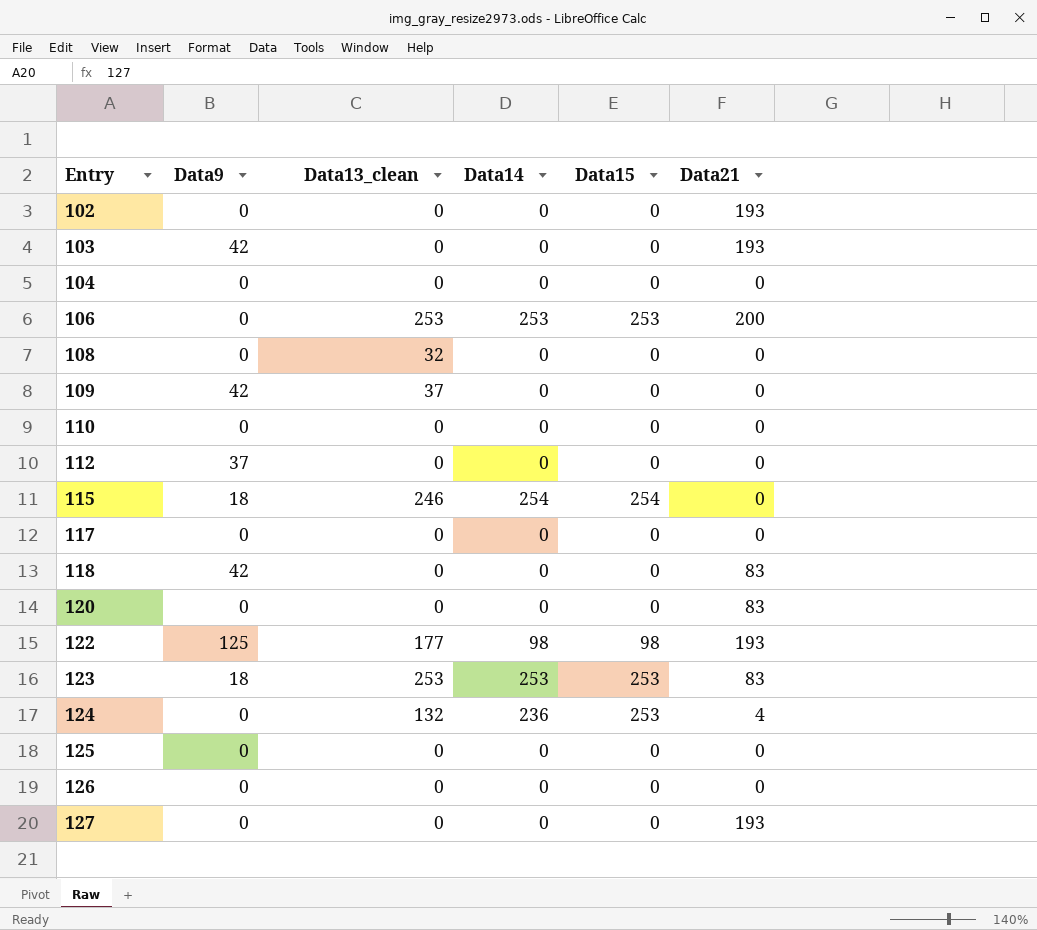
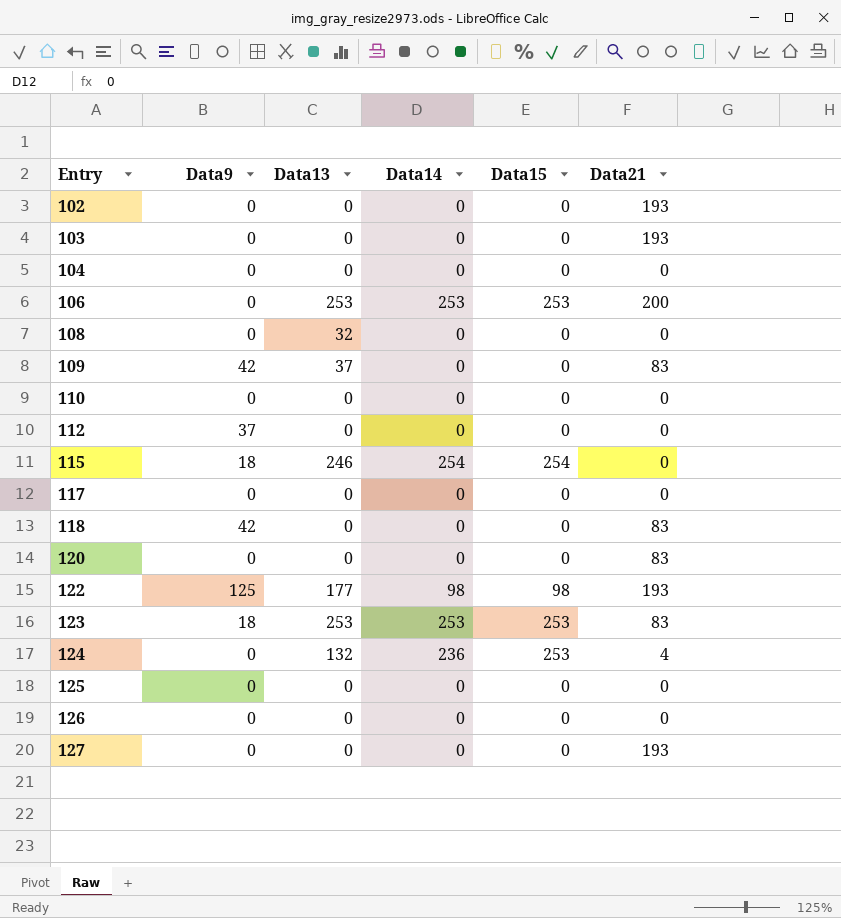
column name: Data13_clean -> Data13
103 | Data9: 42 -> 0
109 | Data21: 0 -> 83

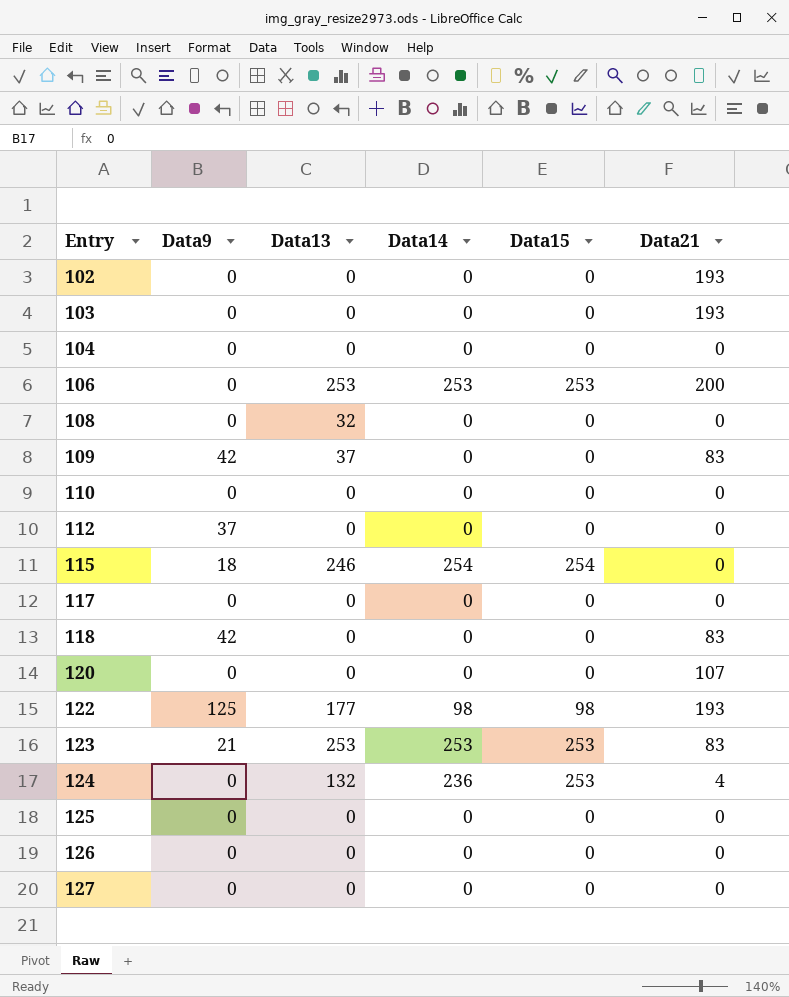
120 | Data21: 83 -> 107
123 | Data9: 18 -> 21
127 | Data21: 193 -> 0

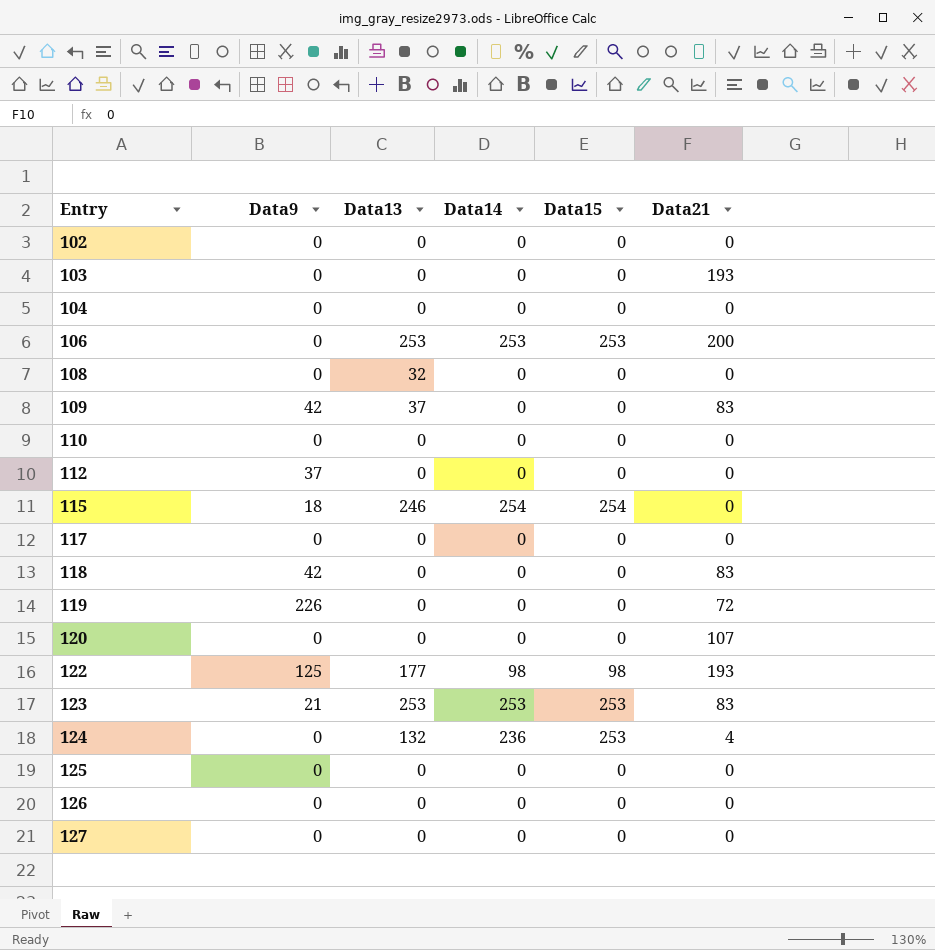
102 | Data21: 193 -> 0
row 119: none -> 226 | 0 | 0 | 0 | 72

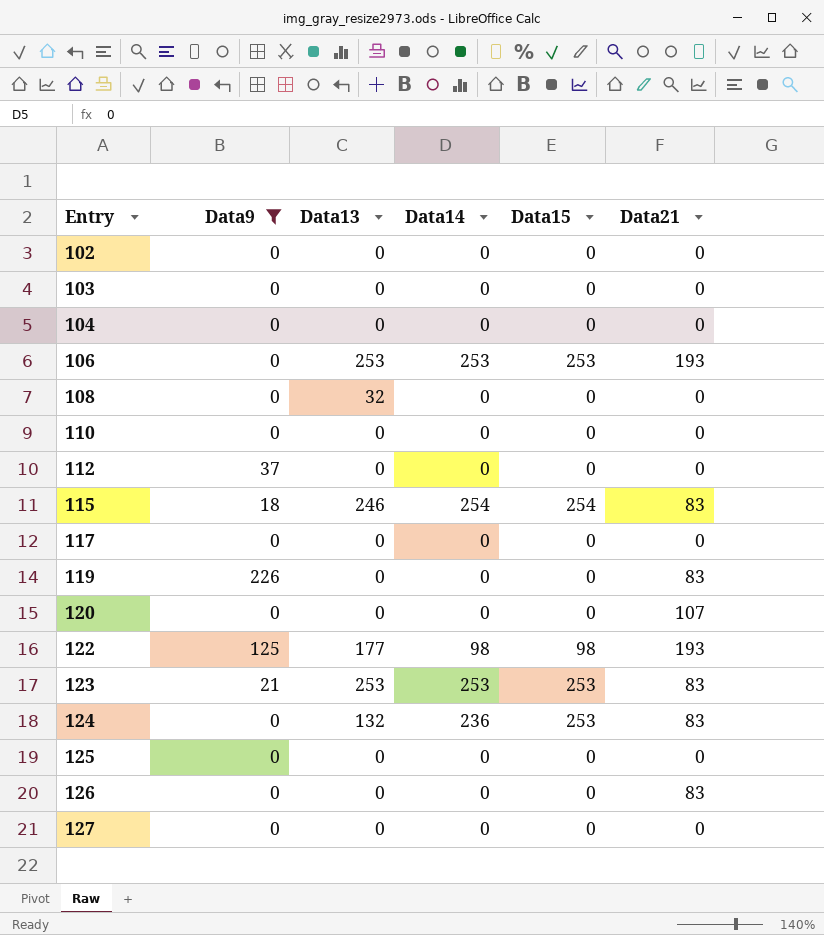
filter: none -> Data9 != 42
103 | Data21: 193 -> 0
106 | Data21: 200 -> 193
115 | Data21: 0 -> 83
119 | Data21: 72 -> 83
124 | Data21: 4 -> 83
126 | Data21: 0 -> 83

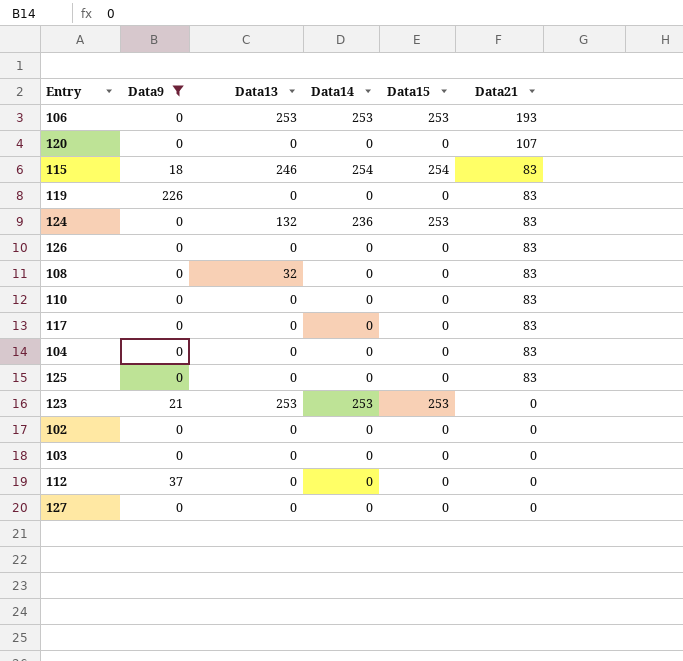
row order: Entry ascending -> Data21 descending
row 122: 125 | 177 | 98 | 98 | 193 -> none
108 | Data21: 0 -> 83
110 | Data21: 0 -> 83
117 | Data21: 0 -> 83
104 | Data21: 0 -> 83
125 | Data21: 0 -> 83
123 | Data21: 83 -> 0

